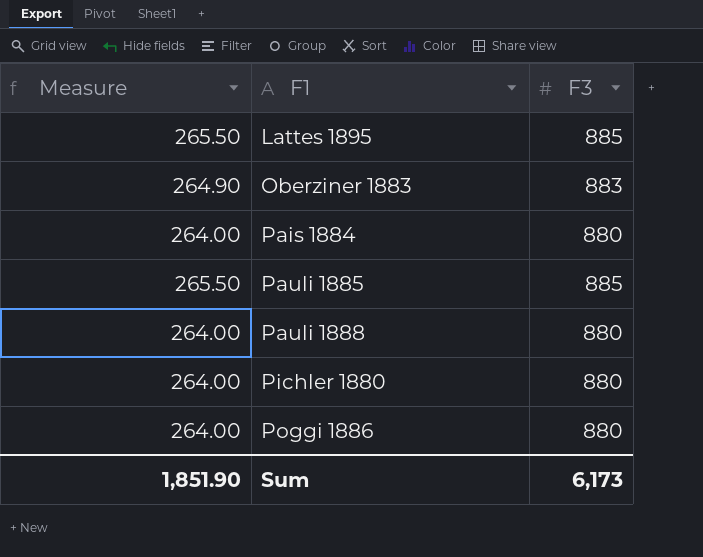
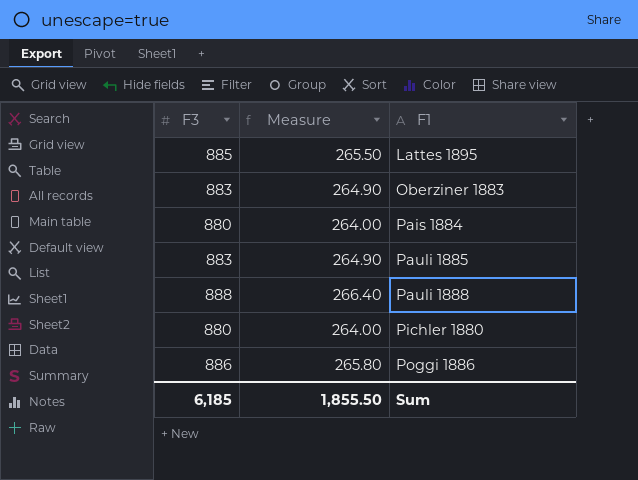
column F3 | position: 3 -> 1
Pauli 1885 | F3: 885 -> 883
Pauli 1885 | Measure: 265.50 -> 264.90
Pauli 1888 | F3: 880 -> 888
Pauli 1888 | Measure: 264.00 -> 266.40
Poggi 1886 | F3: 880 -> 886
Poggi 1886 | Measure: 264.00 -> 265.80
Sum | F3: 6,173 -> 6,185
Sum | Measure: 1,851.90 -> 1,855.50

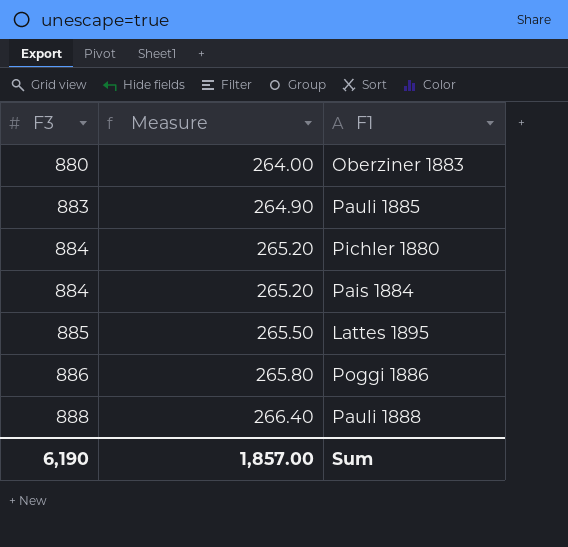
row order: F1 ascending -> F3 ascending
Oberziner 1883 | F3: 883 -> 880
Oberziner 1883 | Measure: 264.90 -> 264.00
Pichler 1880 | F3: 880 -> 884
Pichler 1880 | Measure: 264.00 -> 265.20
Pais 1884 | F3: 880 -> 884
Pais 1884 | Measure: 264.00 -> 265.20
Sum | F3: 6,185 -> 6,190
Sum | Measure: 1,855.50 -> 1,857.00

